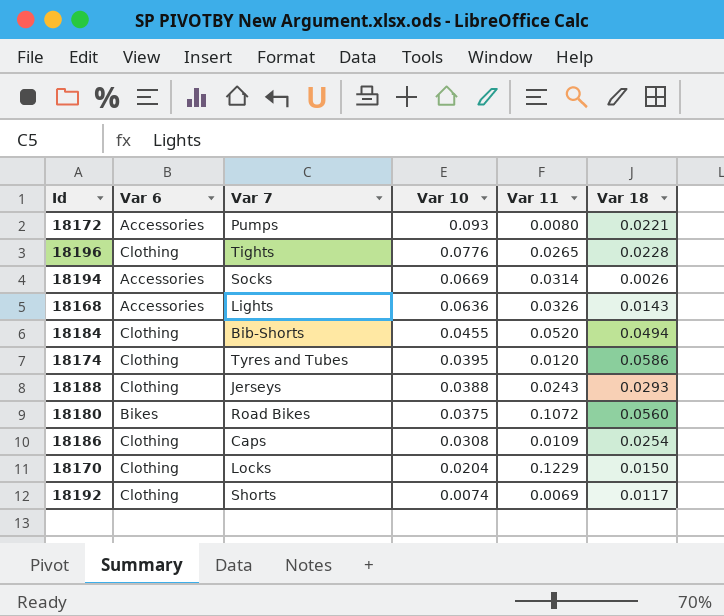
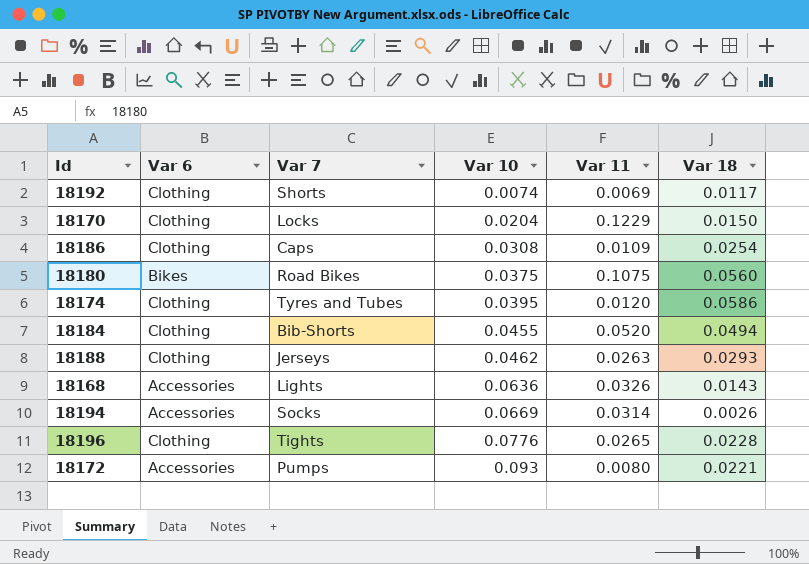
row order: Var 10 descending -> Var 10 ascending
18180 | Var 11: 0.1072 -> 0.1075
18188 | Var 10: 0.0388 -> 0.0462
18188 | Var 11: 0.0243 -> 0.0263

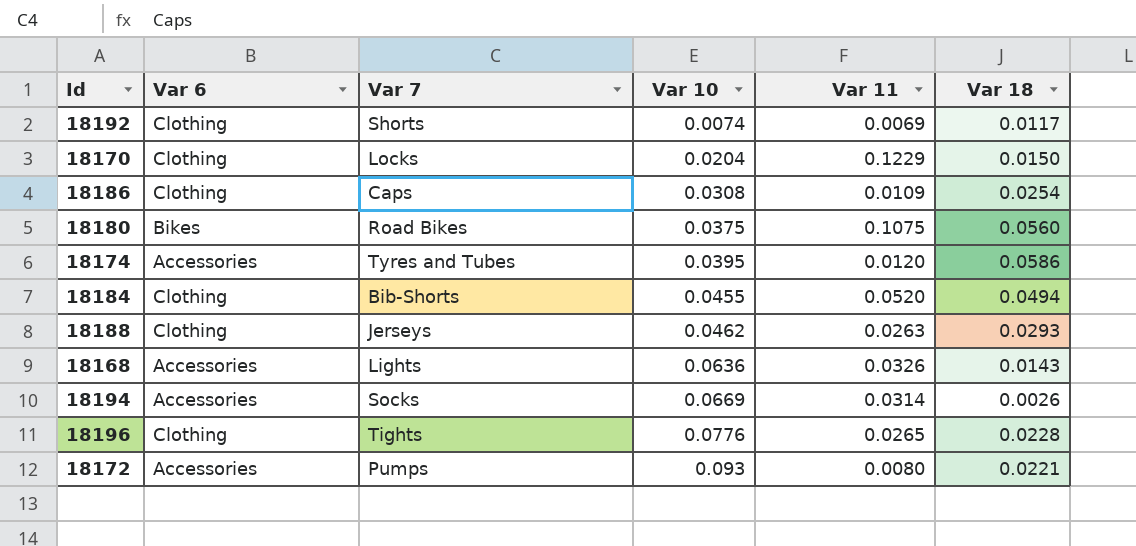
18174 | Var 6: Clothing -> Accessories

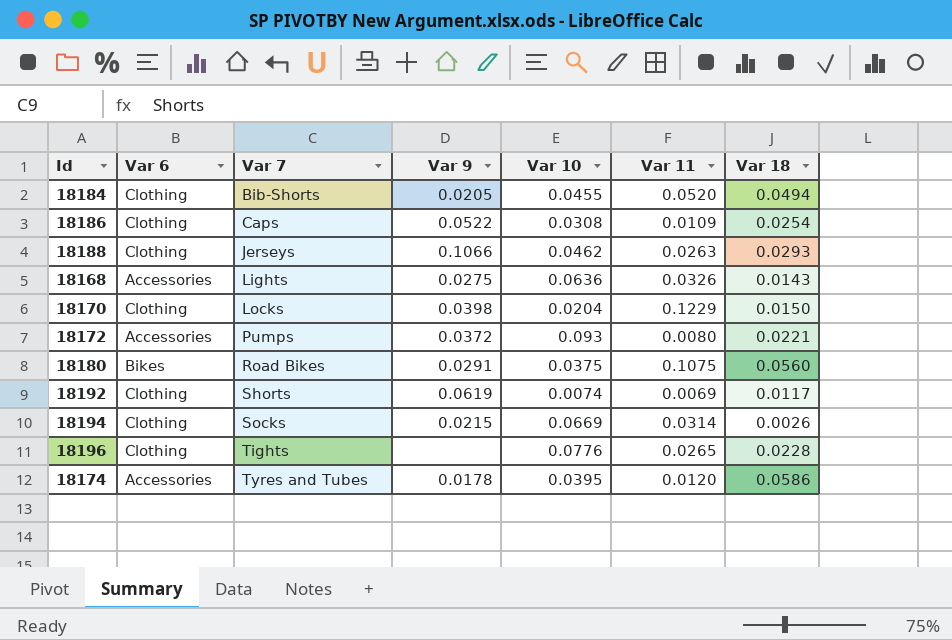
row order: Var 10 ascending -> Var 7 ascending
column Var 9 | position: none -> 4
18194 | Var 6: Accessories -> Clothing

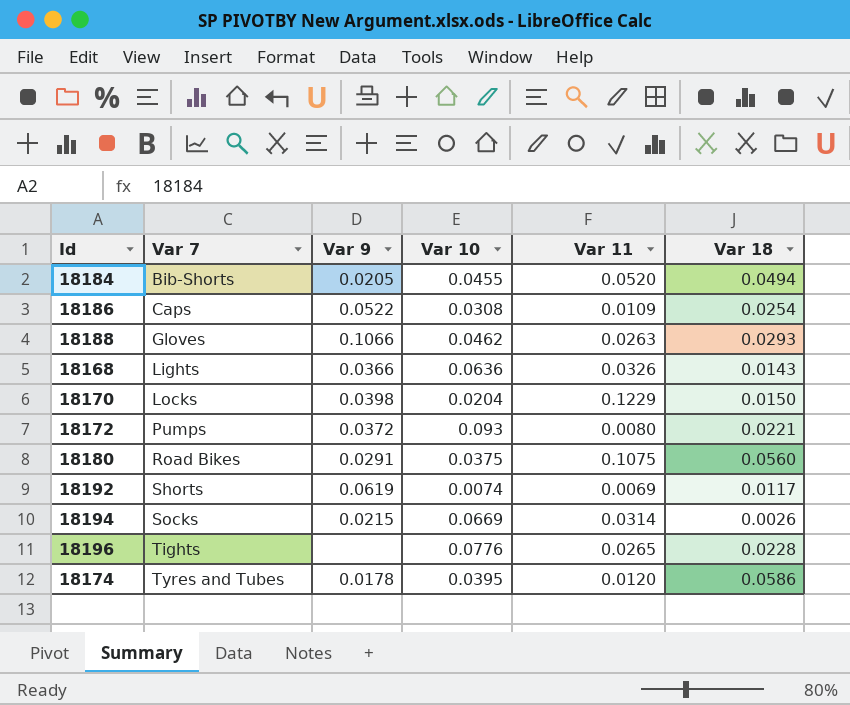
column Var 6 | position: 2 -> none
18188 | Var 7: Jerseys -> Gloves
18168 | Var 9: 0.0275 -> 0.0366

